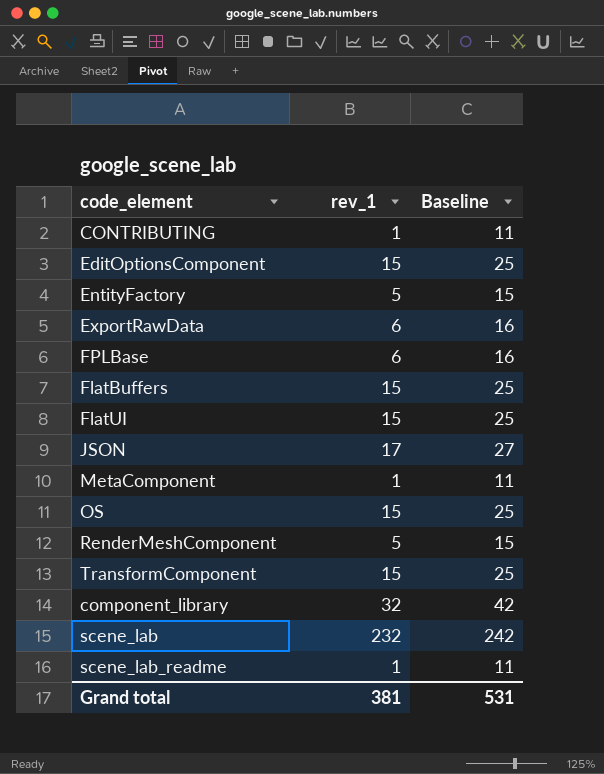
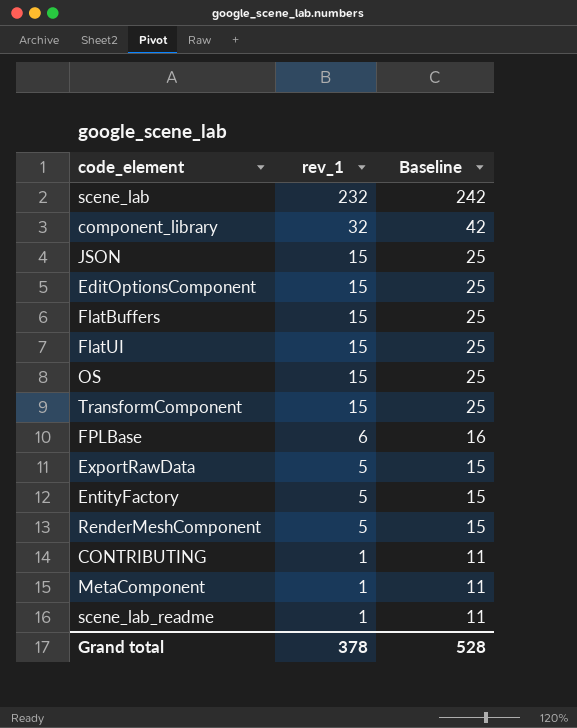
row order: none -> rev_1 descending
JSON | rev_1: 17 -> 15
JSON | Baseline: 27 -> 25
ExportRawData | rev_1: 6 -> 5
ExportRawData | Baseline: 16 -> 15
Grand total | rev_1: 381 -> 378
Grand total | Baseline: 531 -> 528

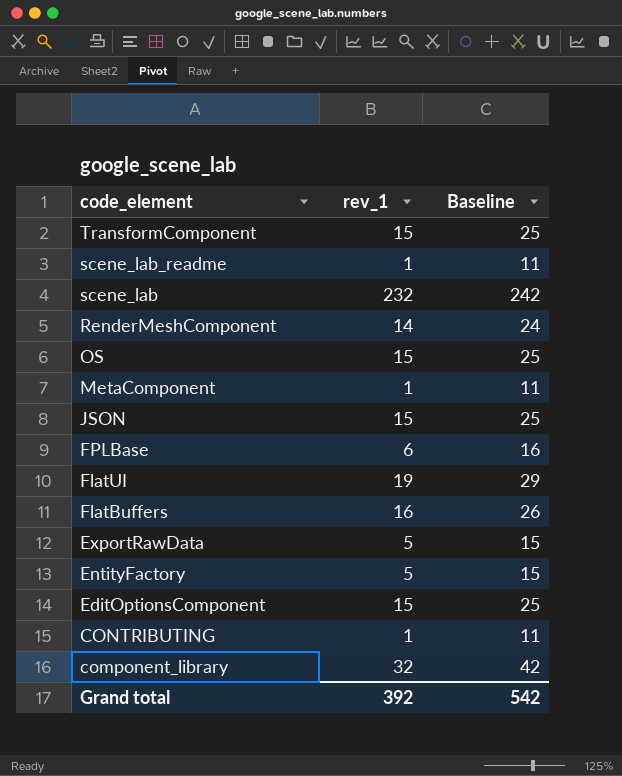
row order: rev_1 descending -> code_element descending
RenderMeshComponent | rev_1: 5 -> 14
RenderMeshComponent | Baseline: 15 -> 24
FlatUI | rev_1: 15 -> 19
FlatUI | Baseline: 25 -> 29
FlatBuffers | rev_1: 15 -> 16
FlatBuffers | Baseline: 25 -> 26
Grand total | rev_1: 378 -> 392
Grand total | Baseline: 528 -> 542

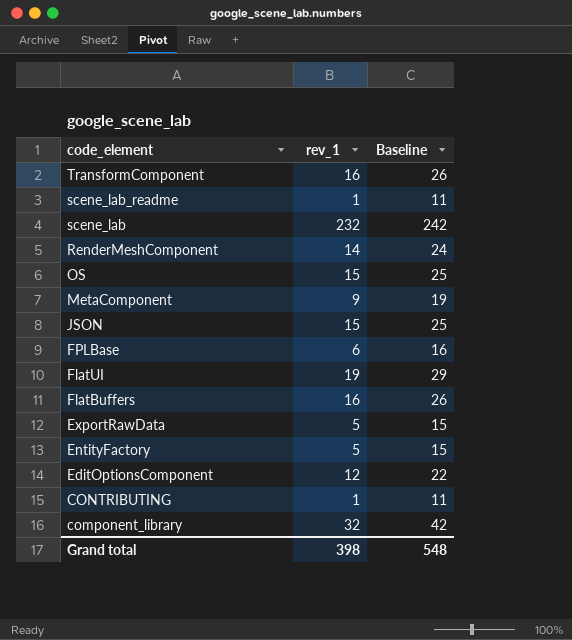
TransformComponent | rev_1: 15 -> 16
TransformComponent | Baseline: 25 -> 26
MetaComponent | rev_1: 1 -> 9
MetaComponent | Baseline: 11 -> 19
EditOptionsComponent | rev_1: 15 -> 12
EditOptionsComponent | Baseline: 25 -> 22
Grand total | rev_1: 392 -> 398
Grand total | Baseline: 542 -> 548

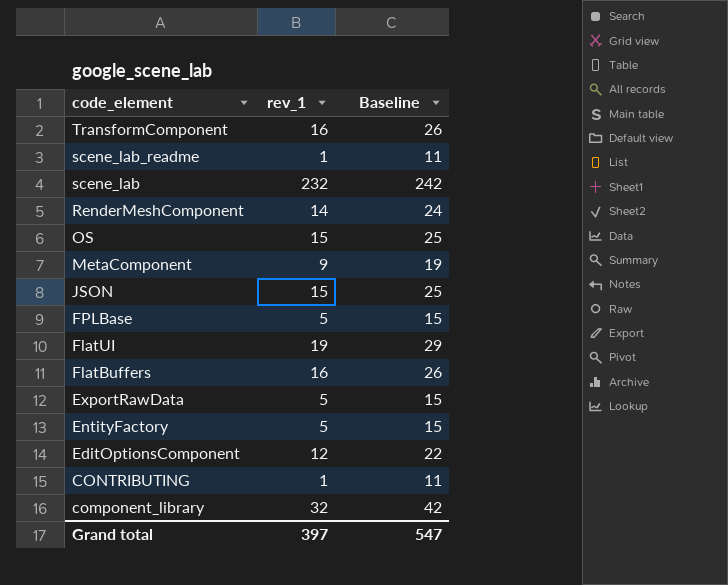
FPLBase | rev_1: 6 -> 5
FPLBase | Baseline: 16 -> 15
Grand total | rev_1: 398 -> 397
Grand total | Baseline: 548 -> 547

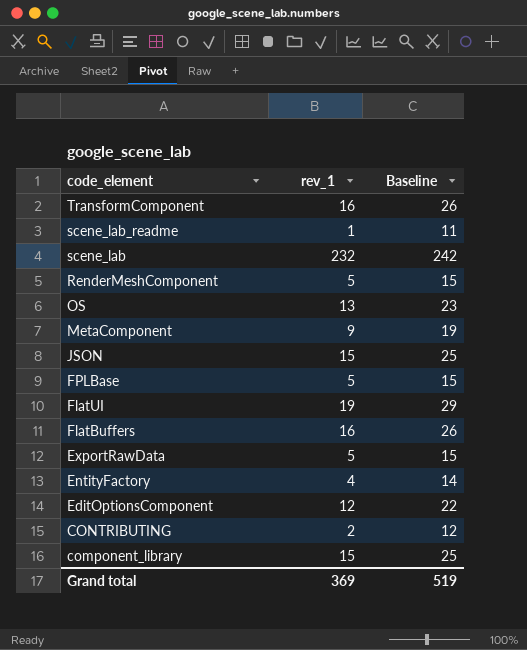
RenderMeshComponent | rev_1: 14 -> 5
RenderMeshComponent | Baseline: 24 -> 15
OS | rev_1: 15 -> 13
OS | Baseline: 25 -> 23
EntityFactory | rev_1: 5 -> 4
EntityFactory | Baseline: 15 -> 14
CONTRIBUTING | rev_1: 1 -> 2
CONTRIBUTING | Baseline: 11 -> 12
component_library | rev_1: 32 -> 15
component_library | Baseline: 42 -> 25
Grand total | rev_1: 397 -> 369
Grand total | Baseline: 547 -> 519

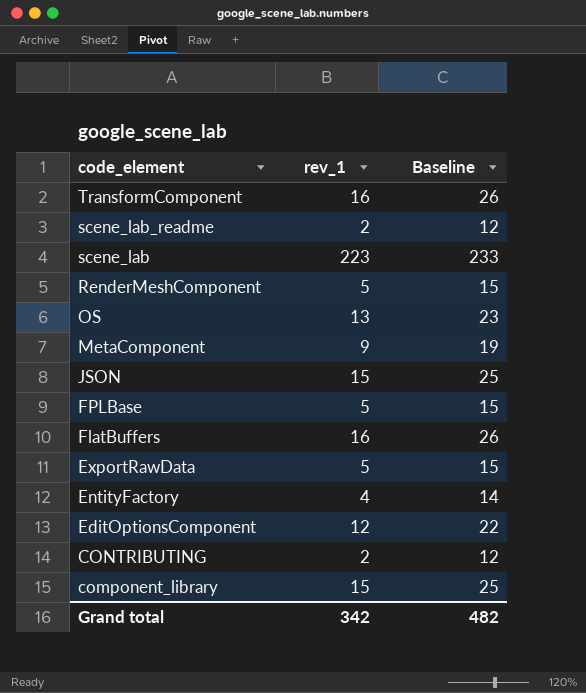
row FlatUI: 19 | 29 -> none
scene_lab_readme | rev_1: 1 -> 2
scene_lab_readme | Baseline: 11 -> 12
scene_lab | rev_1: 232 -> 223
scene_lab | Baseline: 242 -> 233
Grand total | rev_1: 369 -> 342
Grand total | Baseline: 519 -> 482

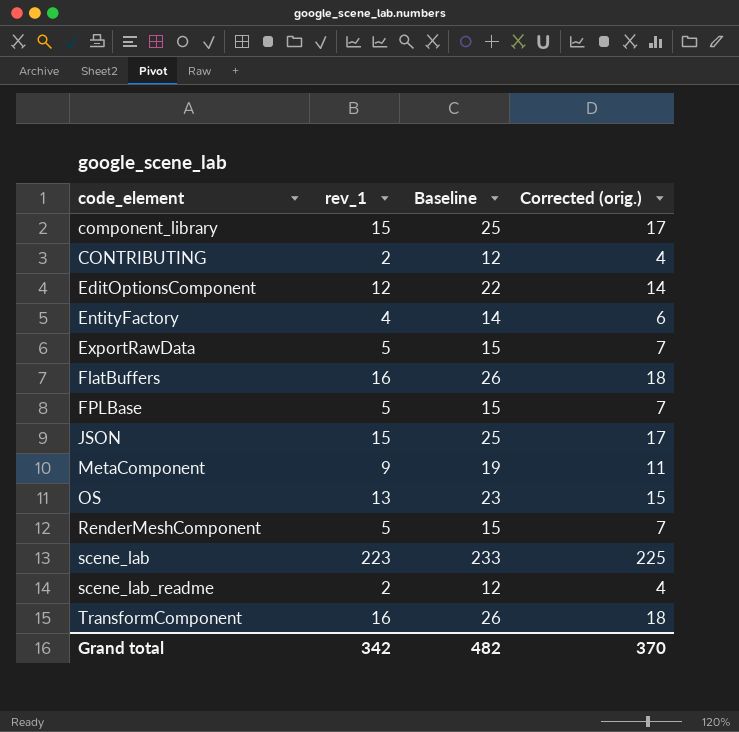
row order: code_element descending -> code_element ascending
column Corrected (orig.) | formula: none -> [rev_1] + 2

